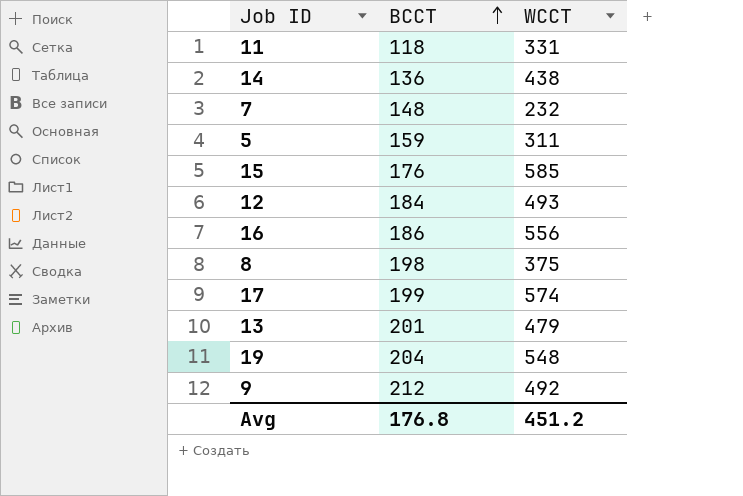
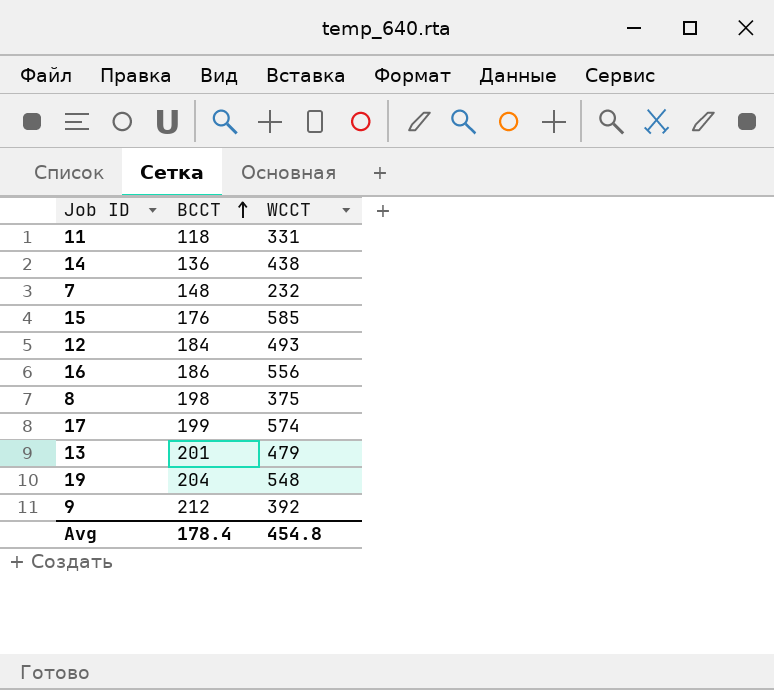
row 5: 159 | 311 -> none
9 | WCCT: 492 -> 392
Avg | BCCT: 176.8 -> 178.4
Avg | WCCT: 451.2 -> 454.8

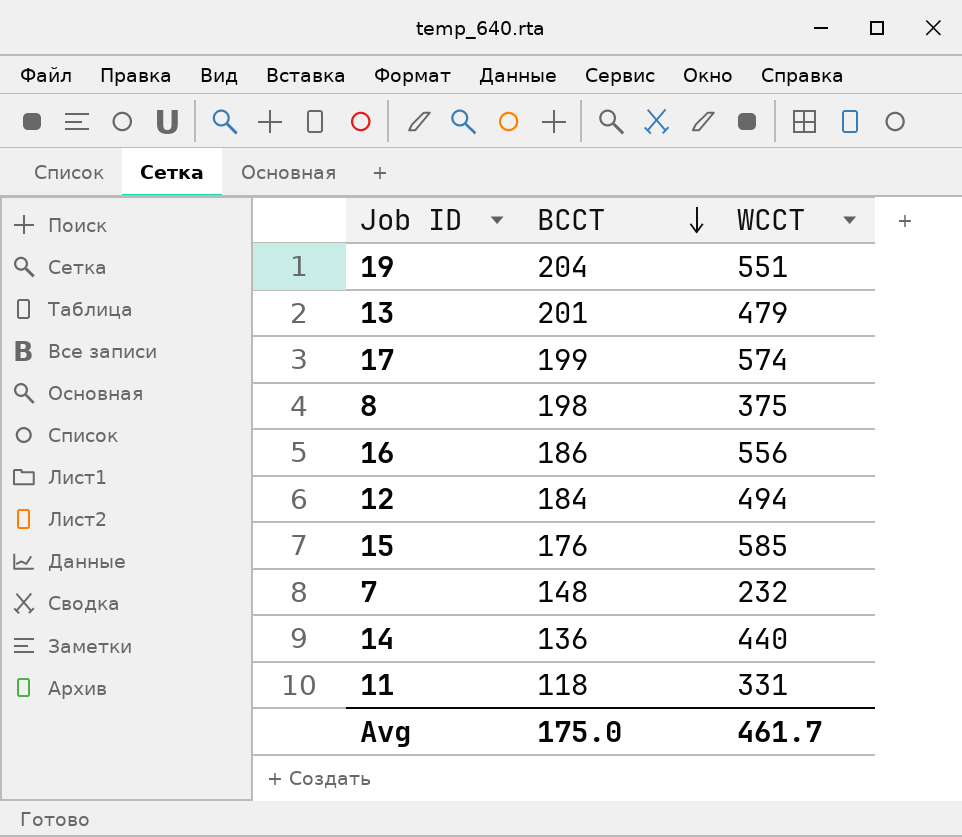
row order: BCCT ascending -> BCCT descending
row 9: 212 | 392 -> none
19 | WCCT: 548 -> 551
12 | WCCT: 493 -> 494
14 | WCCT: 438 -> 440
Avg | BCCT: 178.4 -> 175.0
Avg | WCCT: 454.8 -> 461.7

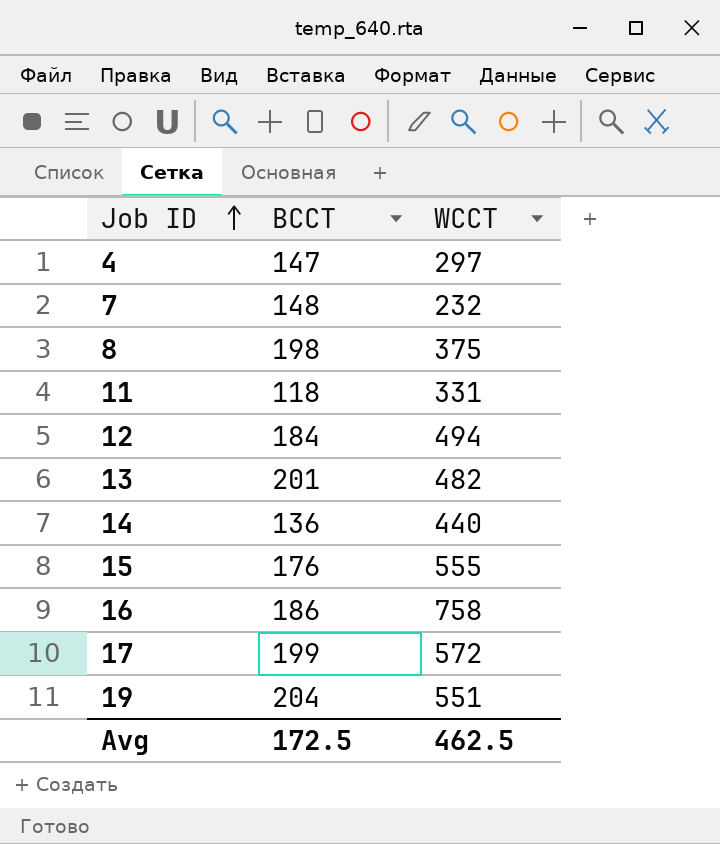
row order: BCCT descending -> Job ID ascending
row 4: none -> 147 | 297
13 | WCCT: 479 -> 482
15 | WCCT: 585 -> 555
16 | WCCT: 556 -> 758
17 | WCCT: 574 -> 572
Avg | BCCT: 175.0 -> 172.5
Avg | WCCT: 461.7 -> 462.5

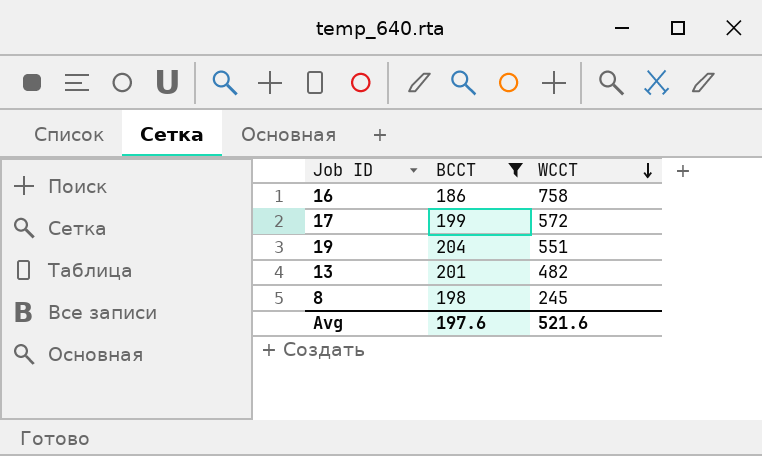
filter: none -> BCCT >= 186
row order: Job ID ascending -> WCCT descending
8 | WCCT: 375 -> 245
Avg | BCCT: 172.5 -> 197.6
Avg | WCCT: 462.5 -> 521.6

